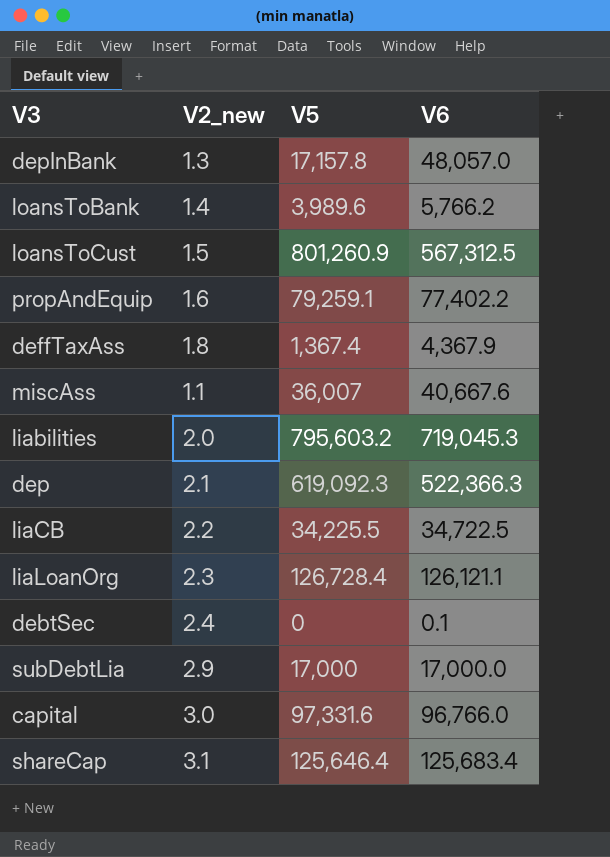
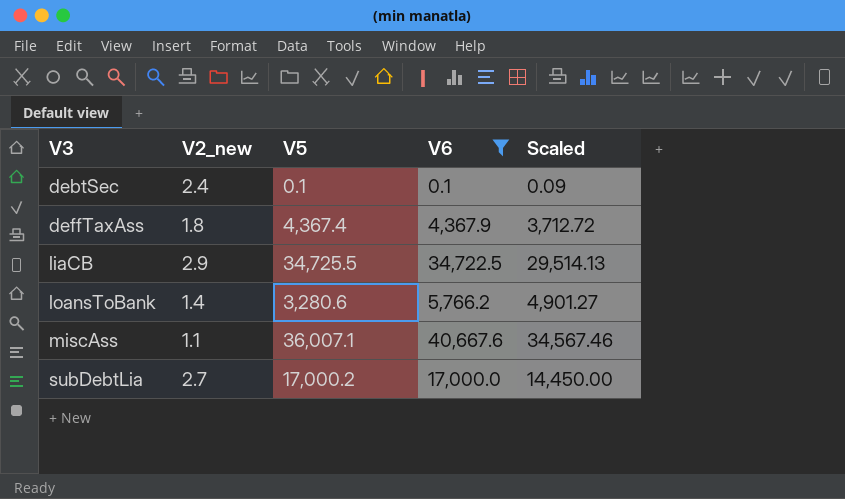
filter: none -> V6 <= 40,667.6
row order: none -> V3 ascending
column Scaled | formula: none -> [V6] * 0.85
debtSec | V5: 0 -> 0.1
deffTaxAss | V5: 1,367.4 -> 4,367.4
liaCB | V2_new: 2.2 -> 2.9
liaCB | V5: 34,225.5 -> 34,725.5
loansToBank | V5: 3,989.6 -> 3,280.6
miscAss | V5: 36,007 -> 36,007.1
subDebtLia | V2_new: 2.9 -> 2.7
subDebtLia | V5: 17,000 -> 17,000.2

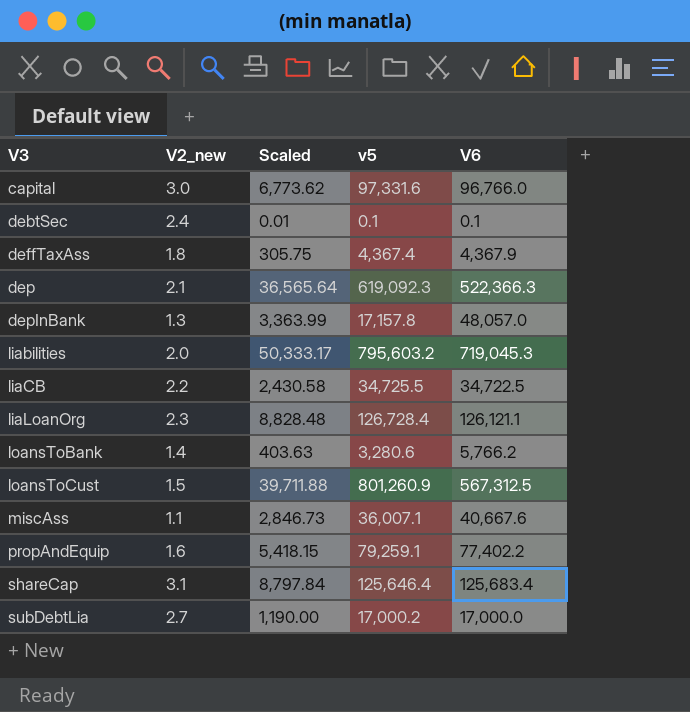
filter: V6 <= 40,667.6 -> none
column Scaled | formula: [V6] * 0.85 -> [V6] * 0.07
column Scaled | position: 5 -> 3
column name: V5 -> v5
liaCB | V2_new: 2.9 -> 2.2

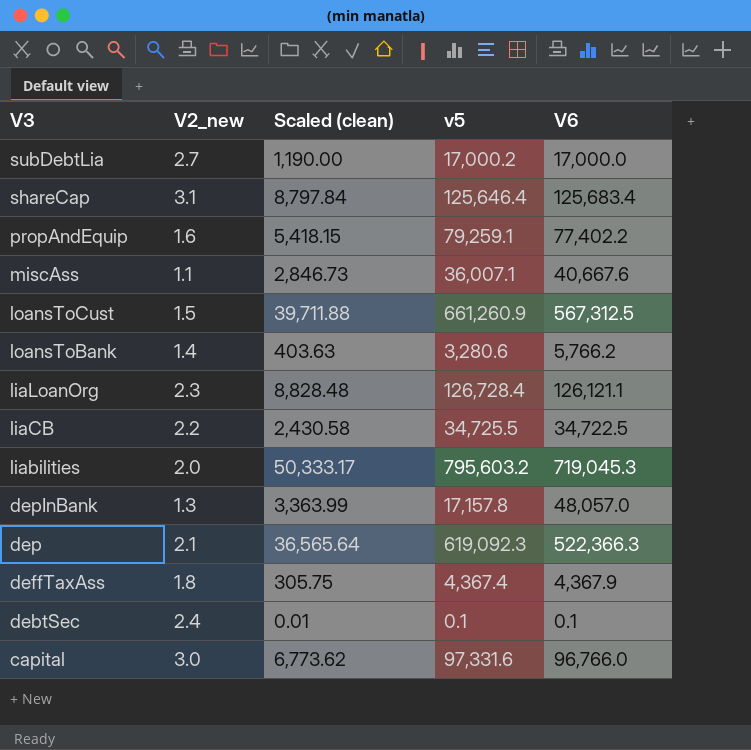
row order: V3 ascending -> V3 descending
column name: Scaled -> Scaled (clean)
loansToCust | v5: 801,260.9 -> 661,260.9

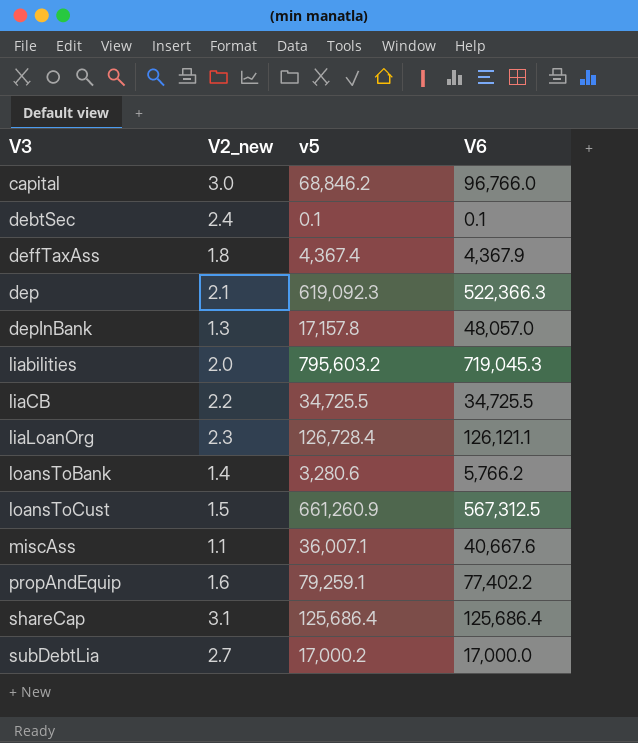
row order: V3 descending -> V3 ascending
column Scaled (clean) | formula: [V6] * 0.07 -> none
capital | v5: 97,331.6 -> 68,846.2
liaCB | V6: 34,722.5 -> 34,725.5
shareCap | v5: 125,646.4 -> 125,686.4
shareCap | V6: 125,683.4 -> 125,686.4

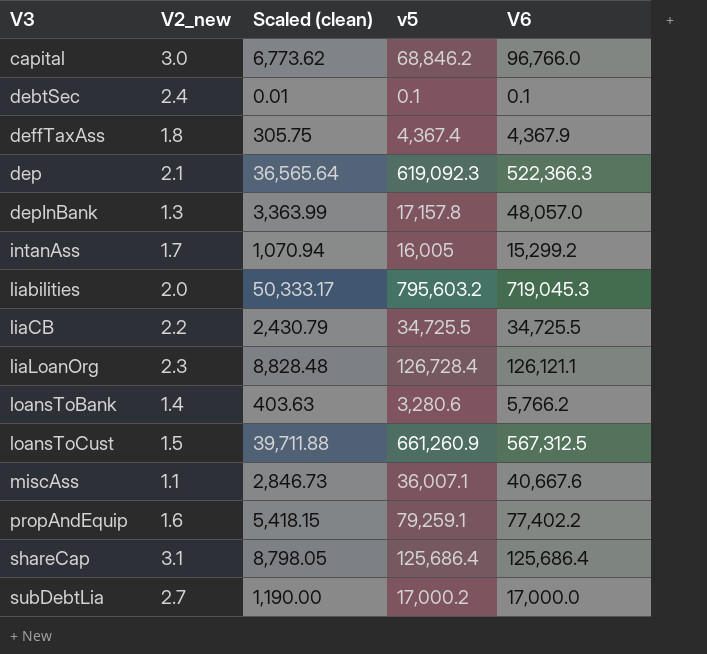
column Scaled (clean) | formula: none -> [V6] * 0.07
row intanAss: none -> 1.7 | 1,070.94 | 16,005 | 15,299.2

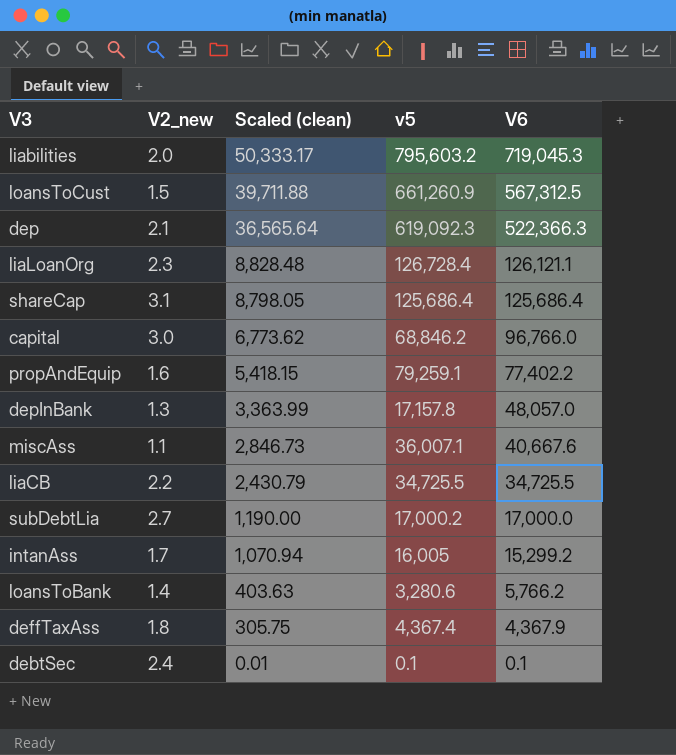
row order: V3 ascending -> Scaled (clean) descending

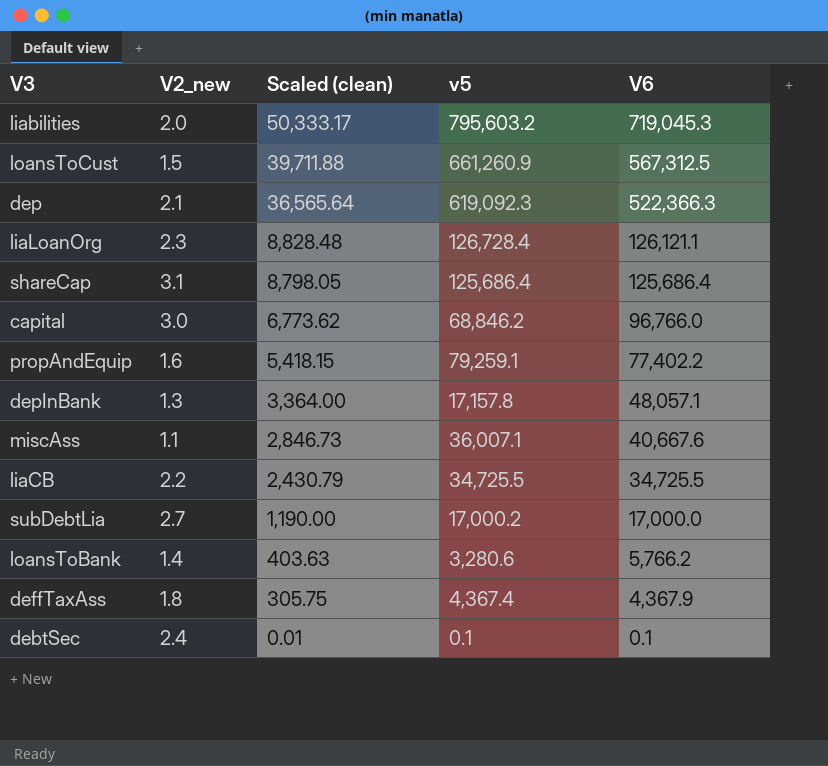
row intanAss: 1.7 | 1,070.94 | 16,005 | 15,299.2 -> none
depInBank | Scaled (clean): 3,363.99 -> 3,364.00
depInBank | V6: 48,057.0 -> 48,057.1

